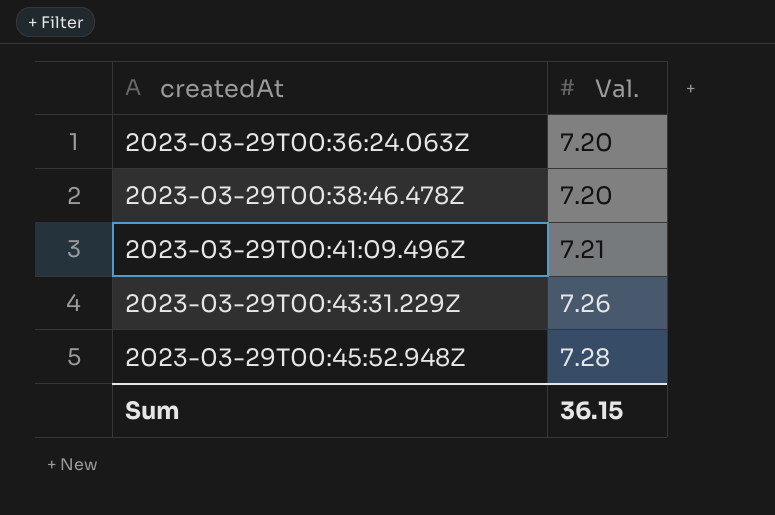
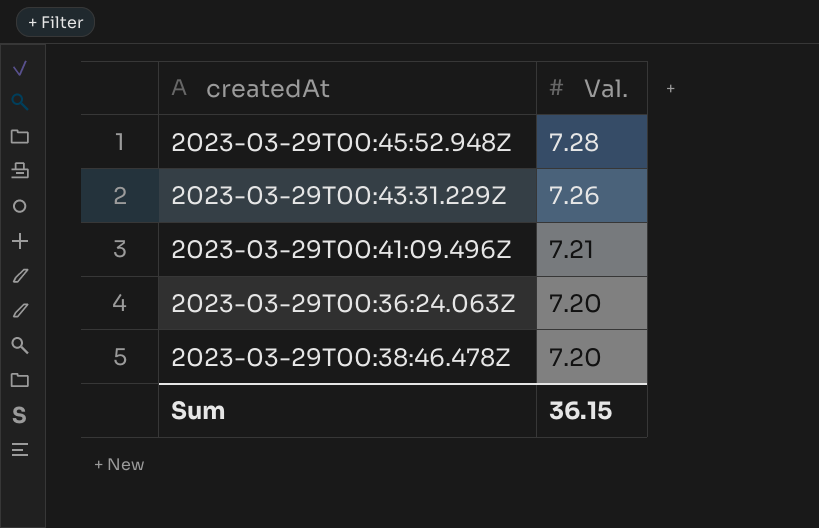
row order: createdAt ascending -> Val. descending

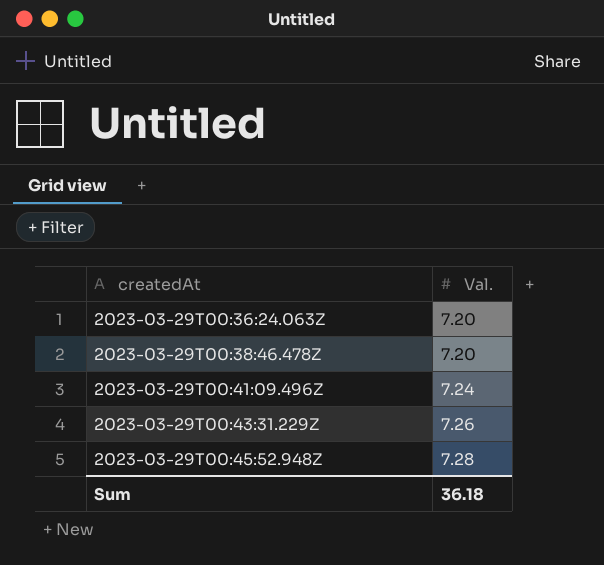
row order: Val. descending -> createdAt ascending
2023-03-29T00:41:09.496Z | Val.: 7.21 -> 7.24
Sum | Val.: 36.15 -> 36.18

